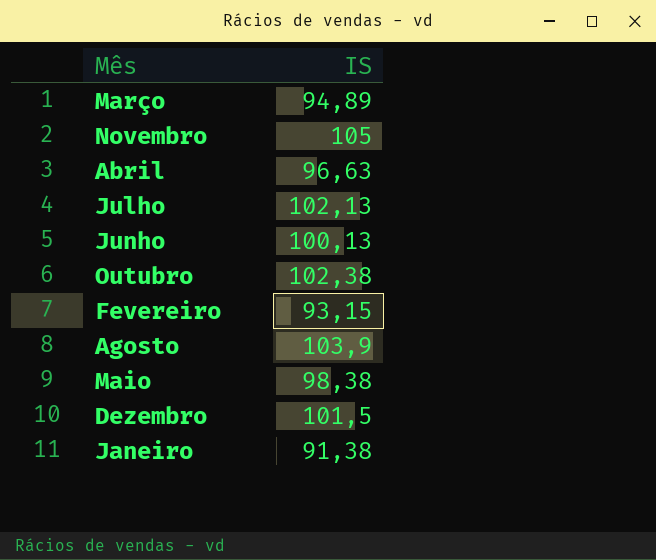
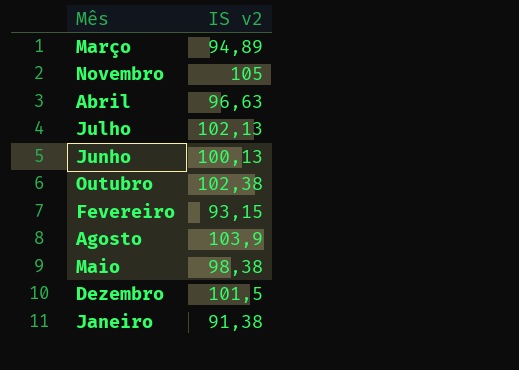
column name: IS -> IS v2

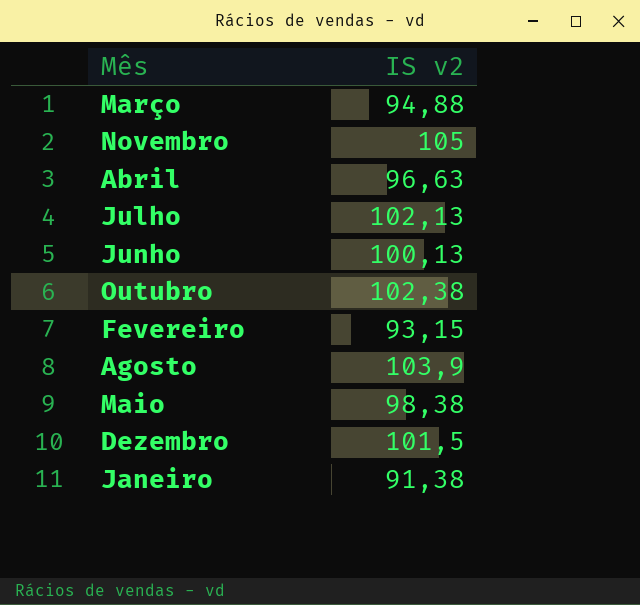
Março | IS v2: 94,89 -> 94,88

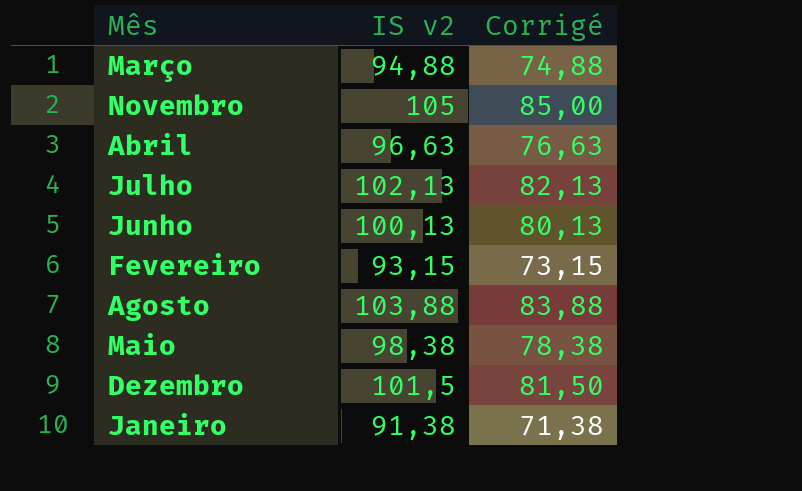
column Corrigé | formula: none -> [IS v2] - 20
row Outubro: 102,38 -> none
Agosto | IS v2: 103,9 -> 103,88

